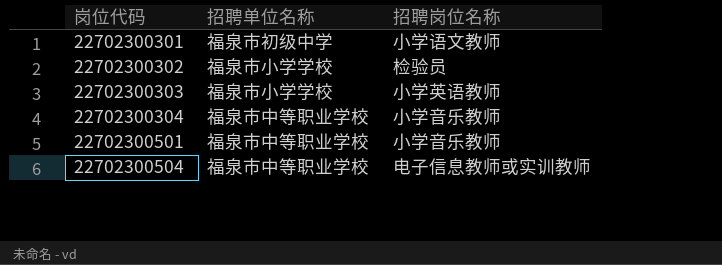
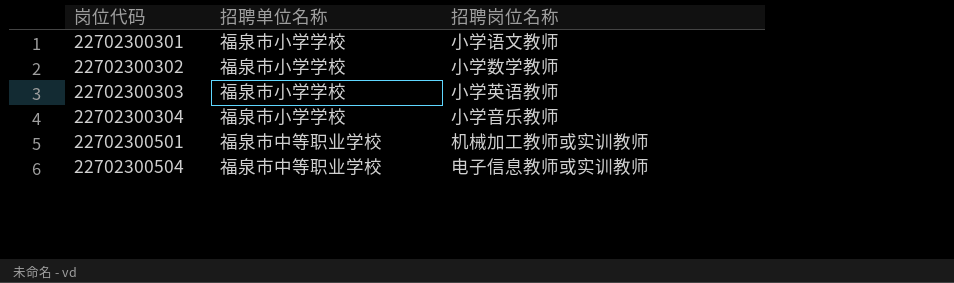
22702300301 | 招聘单位名称: 福泉市初级中学 -> 福泉市小学学校
22702300302 | 招聘岗位名称: 检验员 -> 小学数学教师
22702300304 | 招聘单位名称: 福泉市中等职业学校 -> 福泉市小学学校
22702300501 | 招聘岗位名称: 小学音乐教师 -> 机械加工教师或实训教师

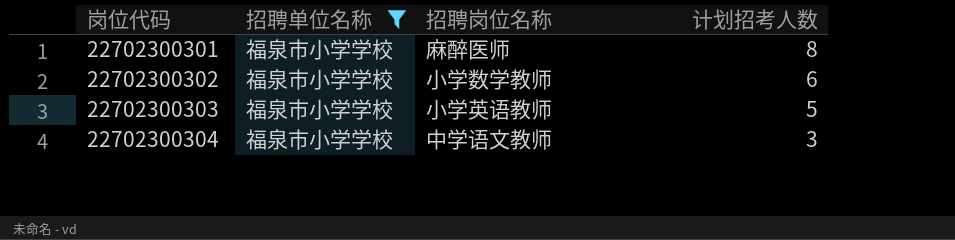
filter: none -> 招聘单位名称 = 福泉市小学学校
column 计划招考人数 | position: none -> 4
22702300301 | 招聘岗位名称: 小学语文教师 -> 麻醉医师
22702300304 | 招聘岗位名称: 小学音乐教师 -> 中学语文教师

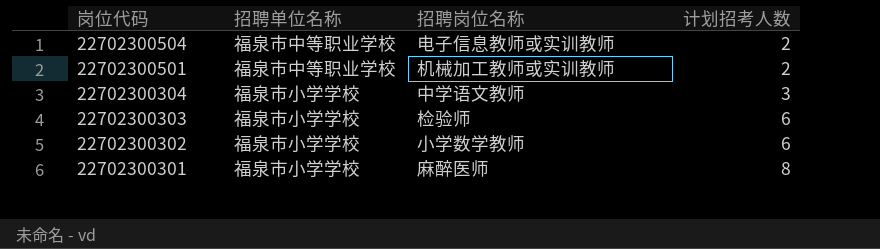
filter: 招聘单位名称 = 福泉市小学学校 -> none
row order: 岗位代码 ascending -> 岗位代码 descending
22702300303 | 招聘岗位名称: 小学英语教师 -> 检验师
22702300303 | 计划招考人数: 5 -> 6

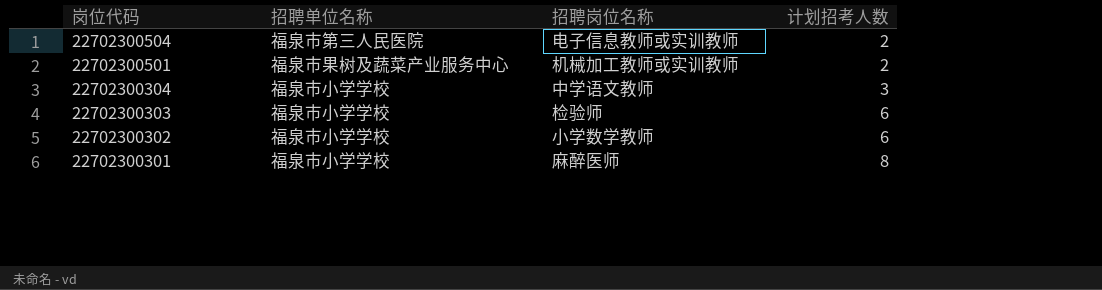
22702300504 | 招聘单位名称: 福泉市中等职业学校 -> 福泉市第三人民医院
22702300501 | 招聘单位名称: 福泉市中等职业学校 -> 福泉市果树及蔬菜产业服务中心

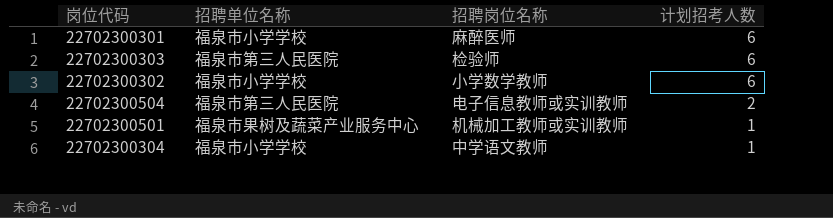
row order: 岗位代码 descending -> 计划招考人数 descending
22702300301 | 计划招考人数: 8 -> 6
22702300303 | 招聘单位名称: 福泉市小学学校 -> 福泉市第三人民医院
22702300501 | 计划招考人数: 2 -> 1
22702300304 | 计划招考人数: 3 -> 1

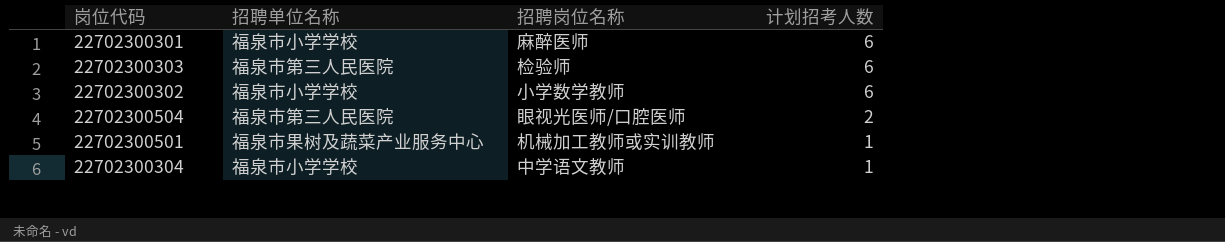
22702300504 | 招聘岗位名称: 电子信息教师或实训教师 -> 眼视光医师/口腔医师

